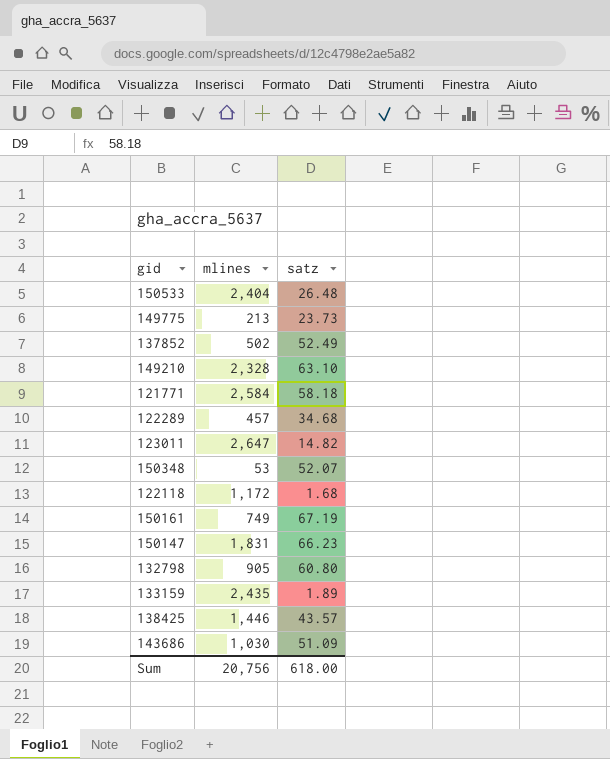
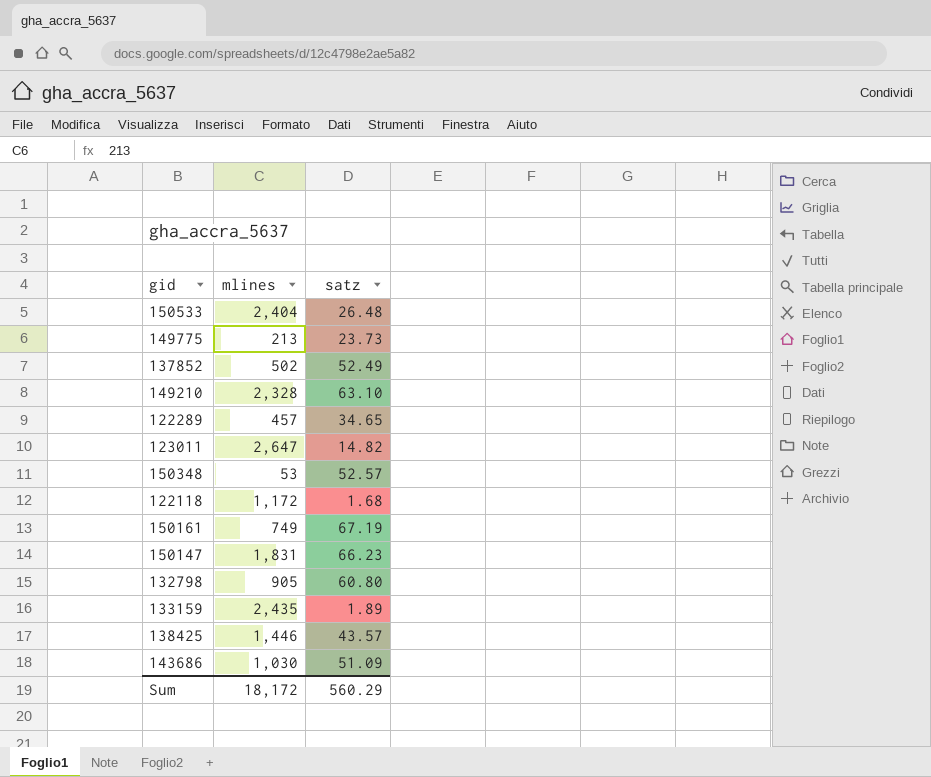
row 121771: 2,584 | 58.18 -> none
122289 | satz: 34.68 -> 34.65
150348 | satz: 52.07 -> 52.57
Sum | mlines: 20,756 -> 18,172
Sum | satz: 618.00 -> 560.29

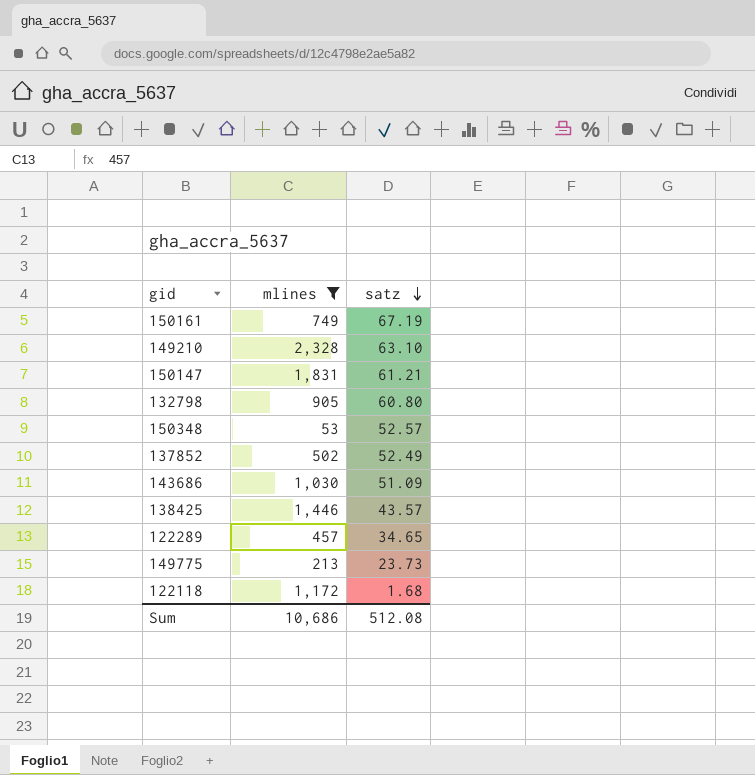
filter: none -> mlines <= 2,328
row order: none -> satz descending
150147 | satz: 66.23 -> 61.21
Sum | mlines: 18,172 -> 10,686
Sum | satz: 560.29 -> 512.08

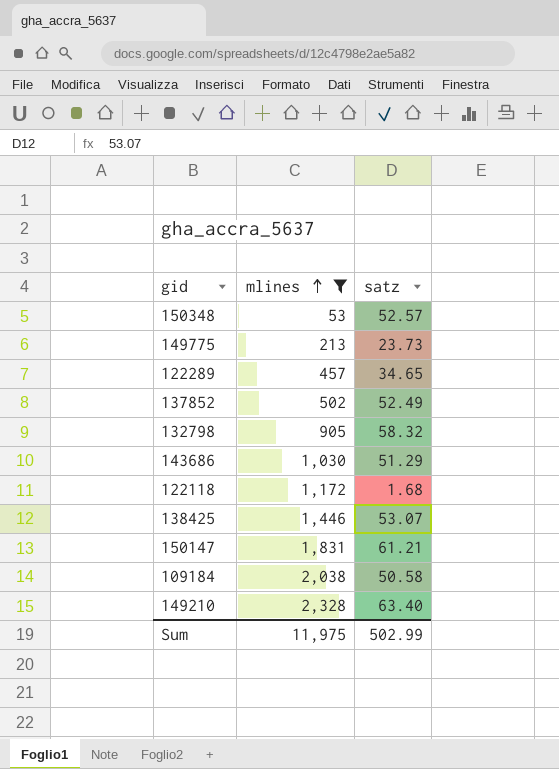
row order: satz descending -> mlines ascending
row 150161: 749 | 67.19 -> none
132798 | satz: 60.80 -> 58.32
143686 | satz: 51.09 -> 51.29
138425 | satz: 43.57 -> 53.07
row 109184: none -> 2,038 | 50.58
149210 | satz: 63.10 -> 63.40
Sum | mlines: 10,686 -> 11,975
Sum | satz: 512.08 -> 502.99

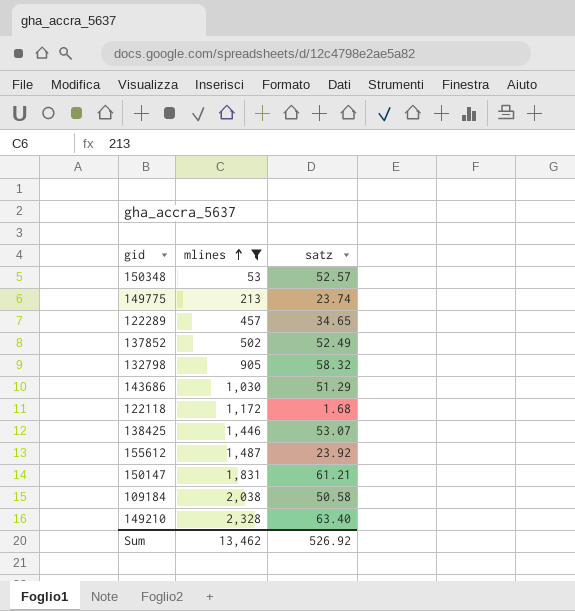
149775 | satz: 23.73 -> 23.74
row 155612: none -> 1,487 | 23.92
Sum | mlines: 11,975 -> 13,462
Sum | satz: 502.99 -> 526.92

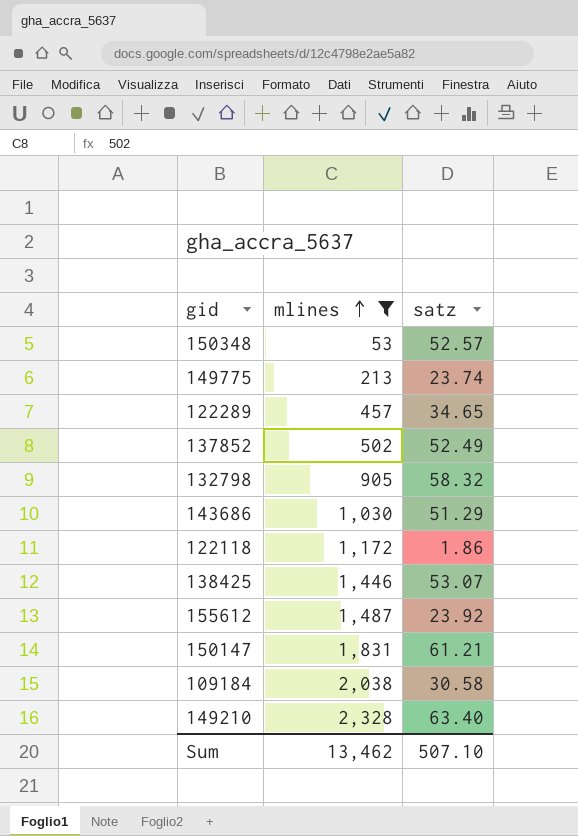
122118 | satz: 1.68 -> 1.86
109184 | satz: 50.58 -> 30.58
Sum | satz: 526.92 -> 507.10

